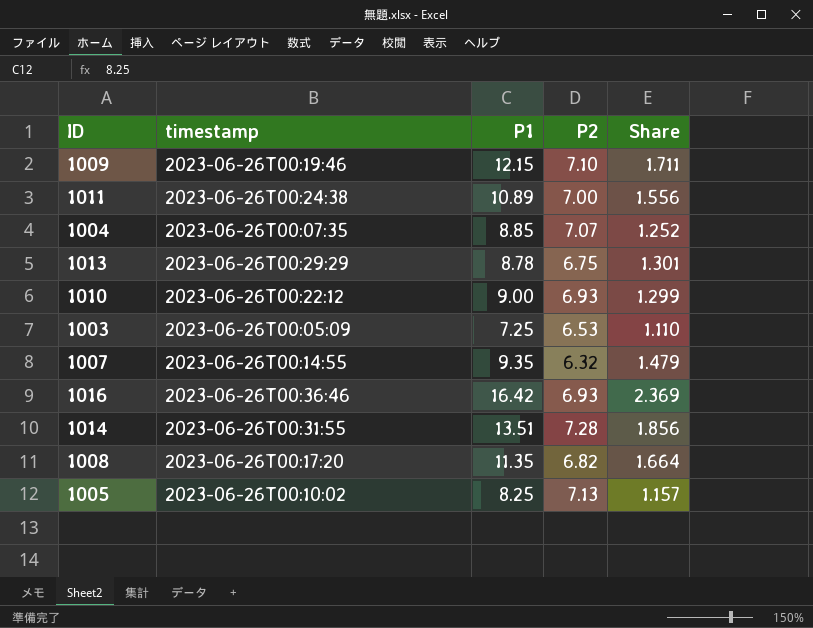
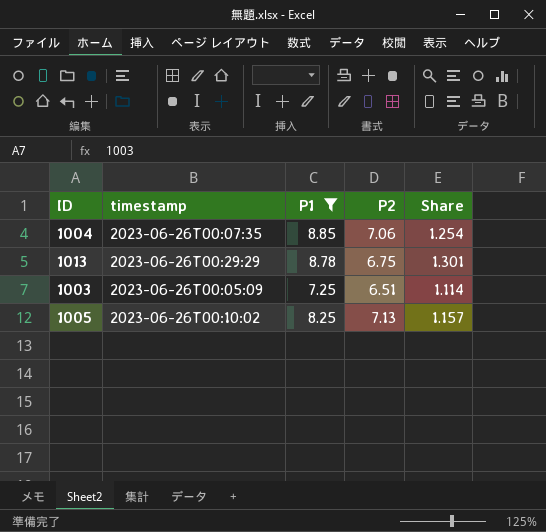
filter: none -> P1 <= 8.85
1004 | P2: 7.07 -> 7.06
1004 | Share: 1.252 -> 1.254
1003 | P2: 6.53 -> 6.51
1003 | Share: 1.110 -> 1.114

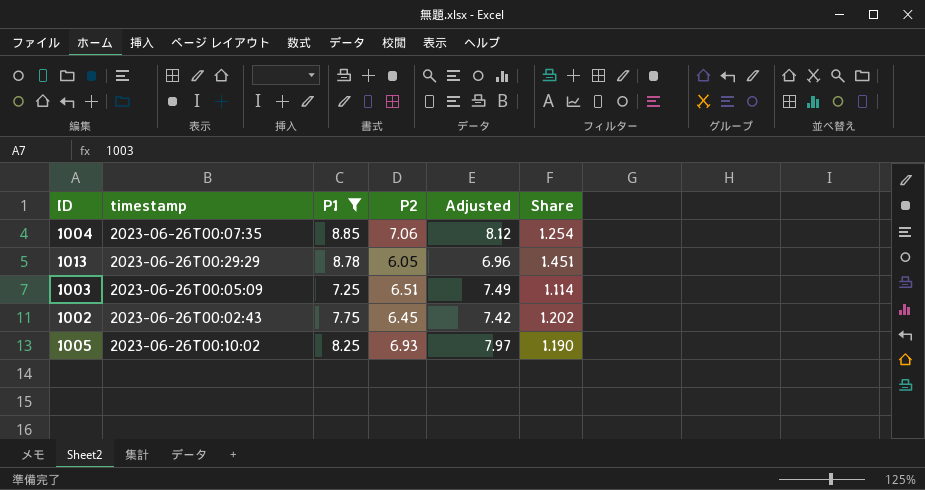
column Adjusted | formula: none -> [P2] * 1.15
1013 | P2: 6.75 -> 6.05
1013 | Share: 1.301 -> 1.451
row 1002: none -> 2023-06-26T00:02:43 | 7.75 | 6.45 | 7.42 | 1.202
1005 | P2: 7.13 -> 6.93
1005 | Share: 1.157 -> 1.190

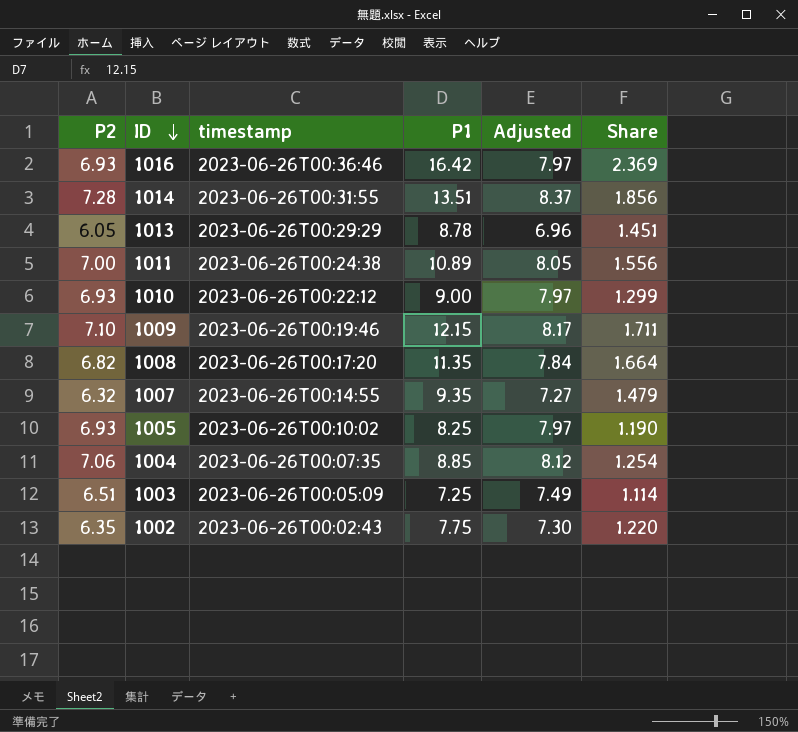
filter: P1 <= 8.85 -> none
row order: none -> ID descending
column P2 | position: 4 -> 1
1002 | P2: 6.45 -> 6.35
1002 | Adjusted: 7.42 -> 7.30
1002 | Share: 1.202 -> 1.220

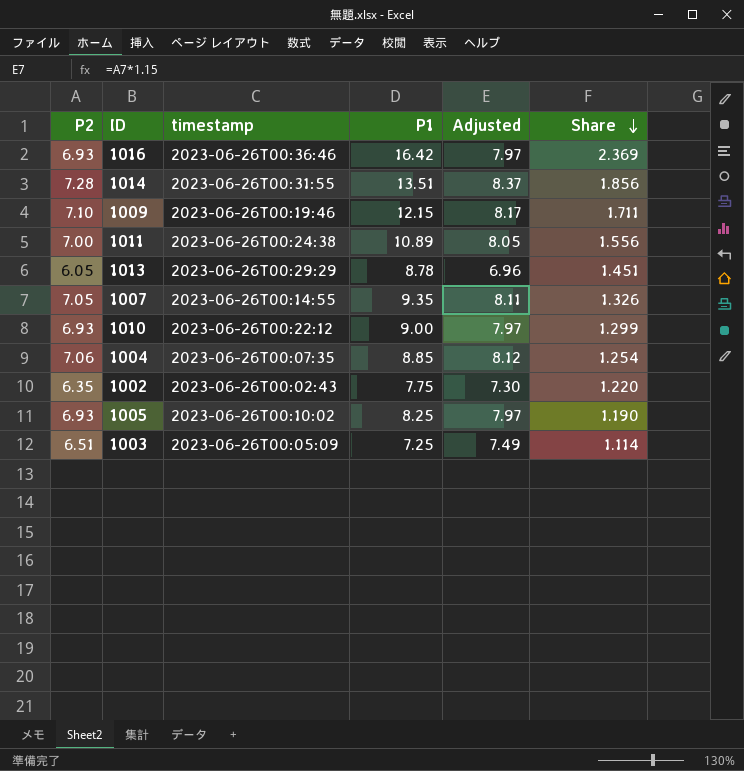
row order: ID descending -> Share descending
row 1008: 6.82 | 2023-06-26T00:17:20 | 11.35 | 7.84 | 1.664 -> none
1007 | P2: 6.32 -> 7.05
1007 | Adjusted: 7.27 -> 8.11
1007 | Share: 1.479 -> 1.326

